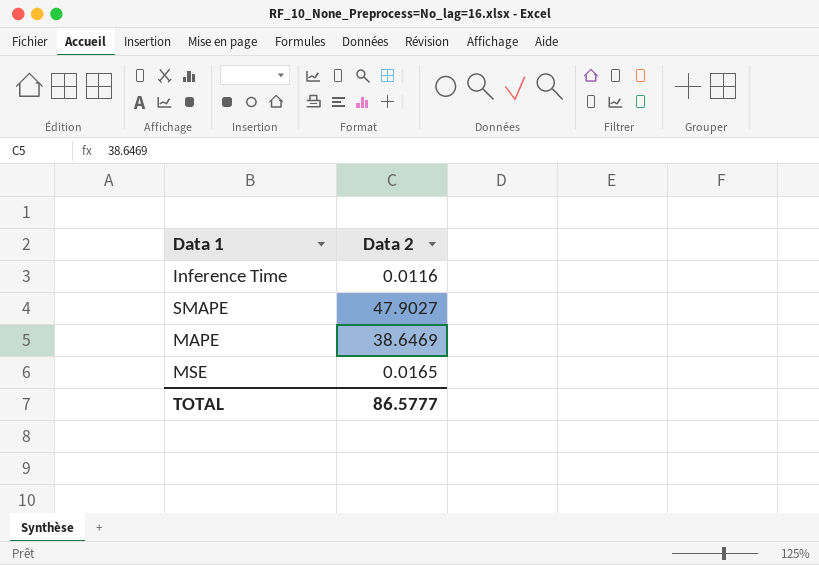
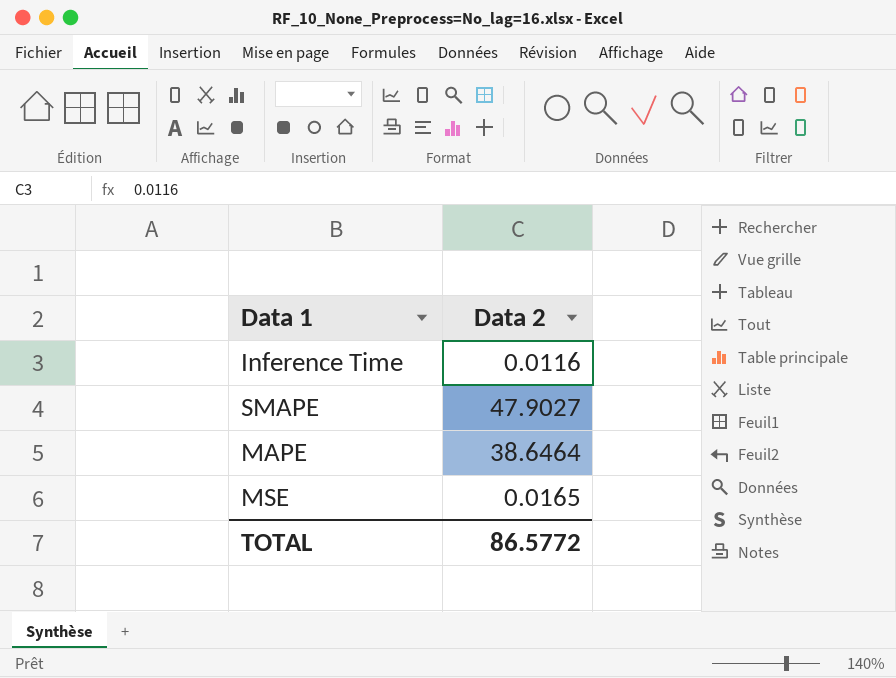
MAPE | Data 2: 38.6469 -> 38.6464
TOTAL | Data 2: 86.5777 -> 86.5772

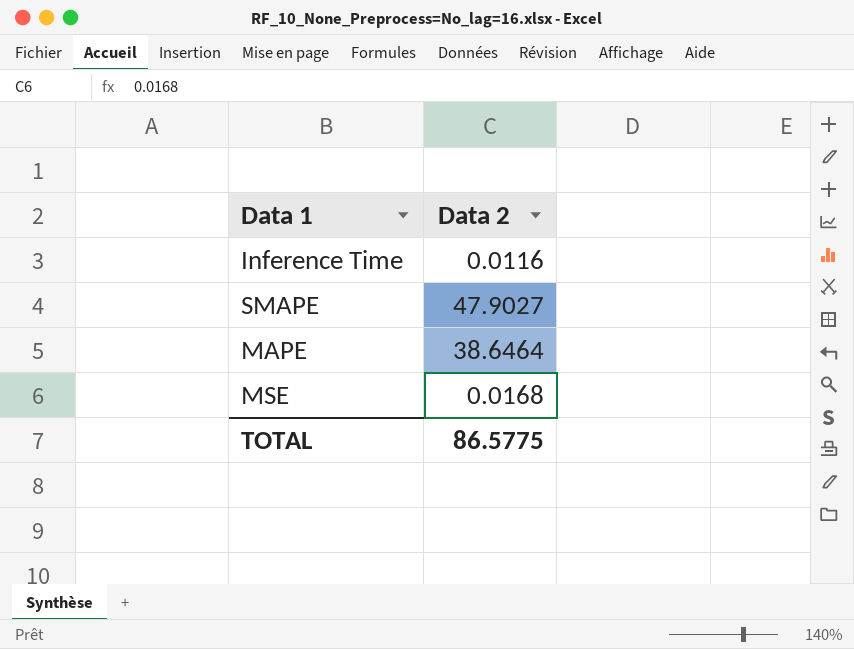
MSE | Data 2: 0.0165 -> 0.0168
TOTAL | Data 2: 86.5772 -> 86.5775

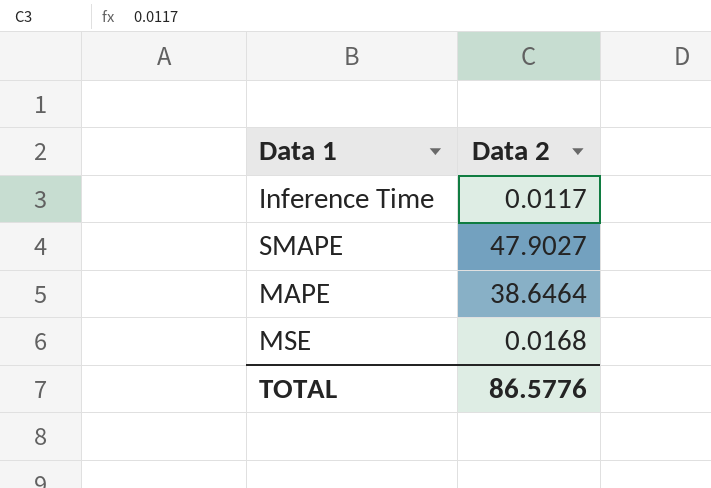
Inference Time | Data 2: 0.0116 -> 0.0117
TOTAL | Data 2: 86.5775 -> 86.5776

